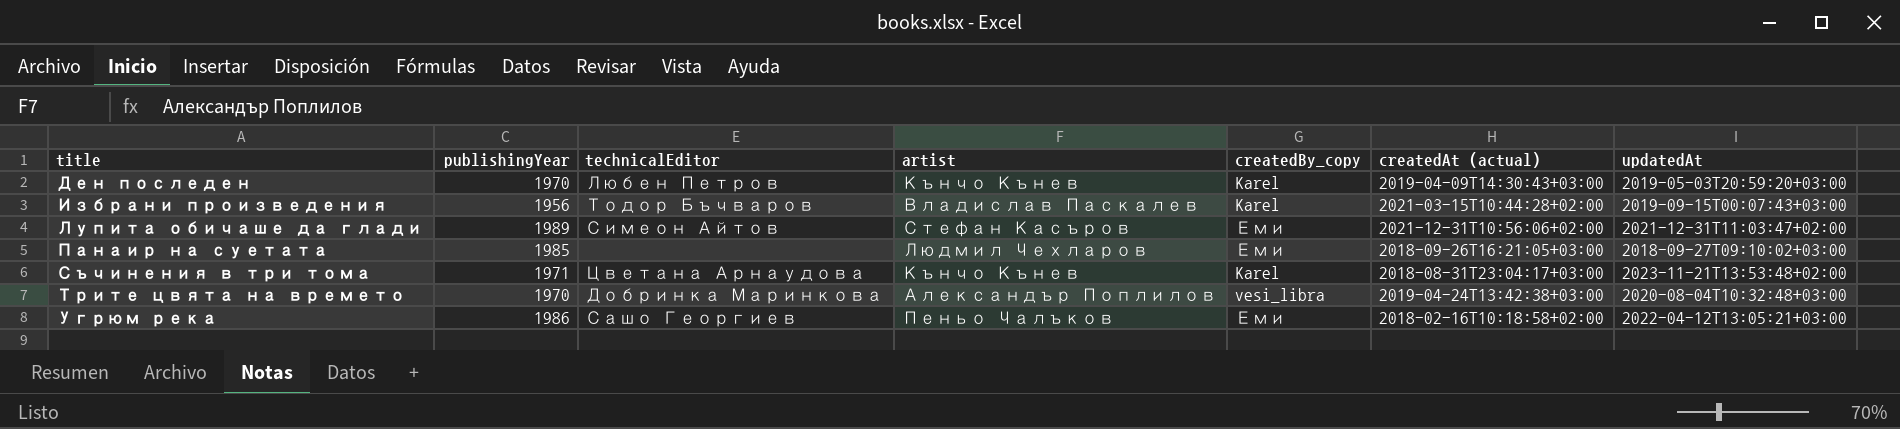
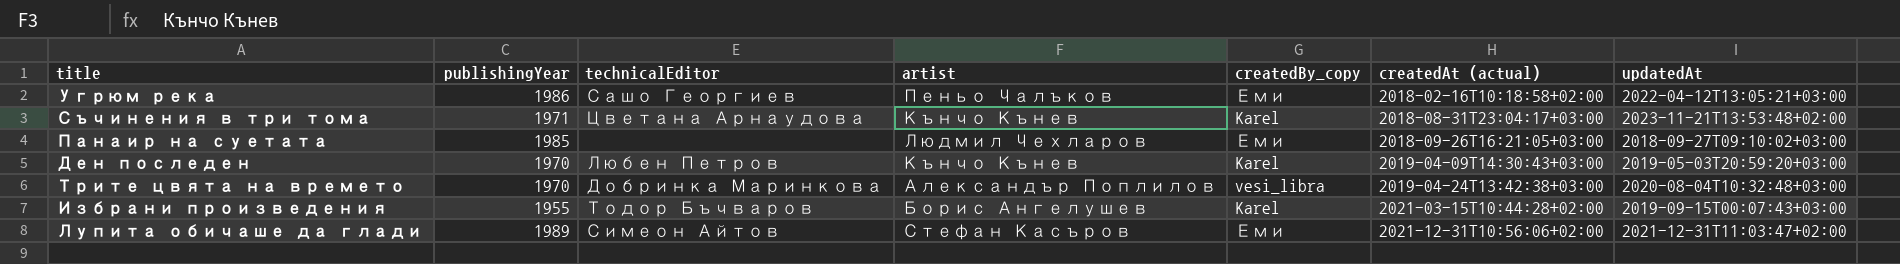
row order: title ascending -> createdAt (actual) ascending
Избрани произведения | publishingYear: 1956 -> 1955
Избрани произведения | artist: Владислав Паскалев -> Борис Ангелушев

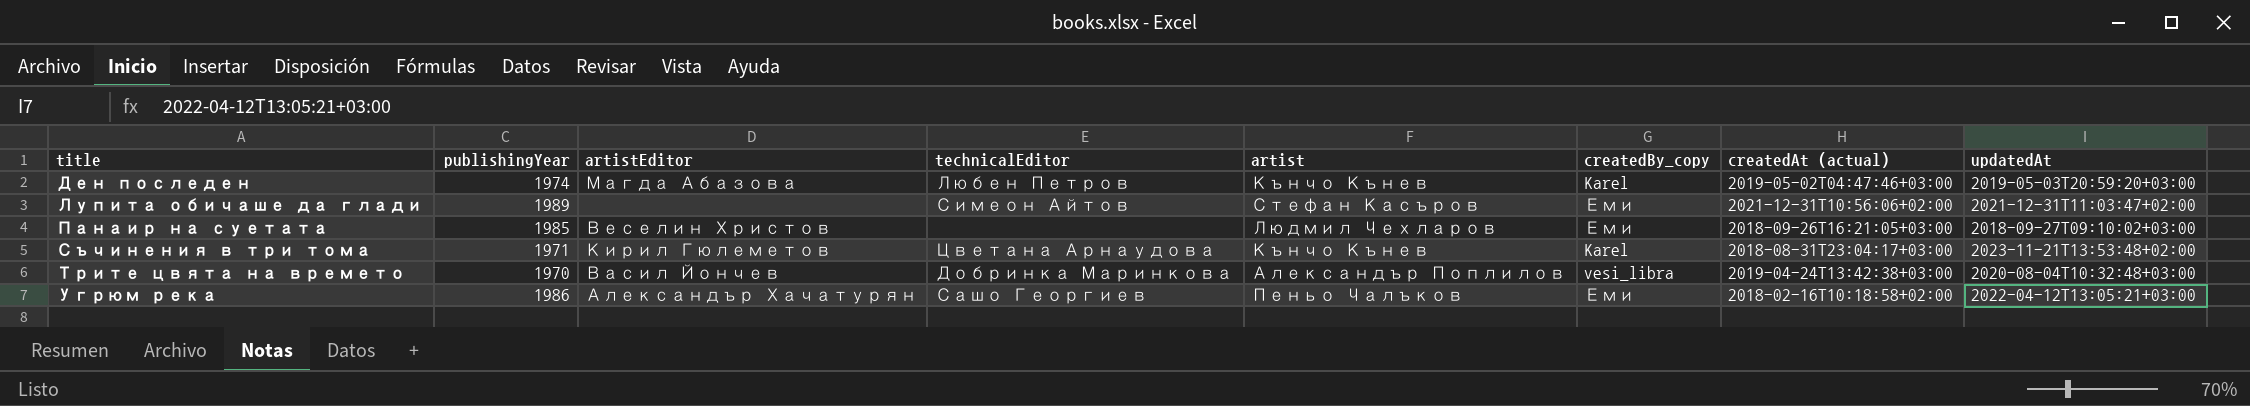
row order: createdAt (actual) ascending -> title ascending
column artistEditor | position: none -> 3
row Избрани произведения: 1955 | Тодор Бъчваров | Борис Ангелушев | Karel | 2021-03-15T10:44:28+02:00 | 2019-09-15T00:07:43+03:00 -> none
Ден последен | publishingYear: 1970 -> 1974
Ден последен | createdAt (actual): 2019-04-09T14:30:43+03:00 -> 2019-05-02T04:47:46+03:00

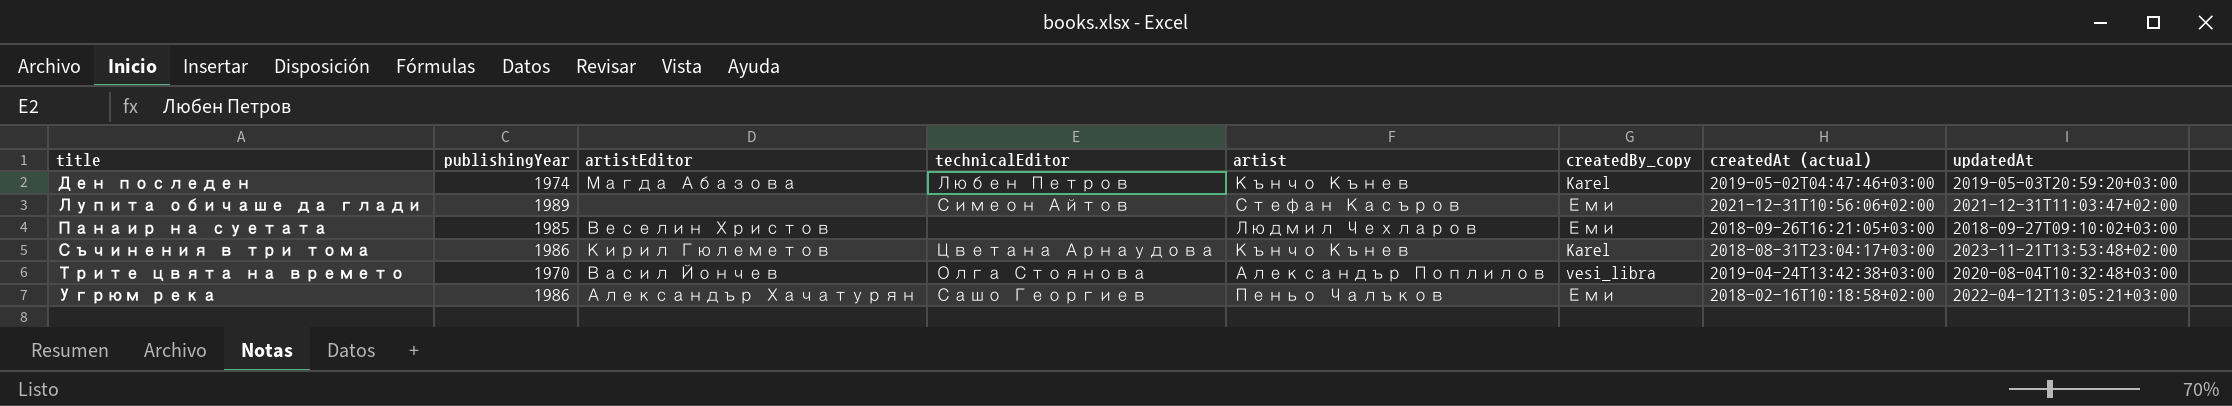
Съчинения в три тома | publishingYear: 1971 -> 1986
Трите цвята на времето | technicalEditor: Добринка Маринкова -> Олга Стоянова

